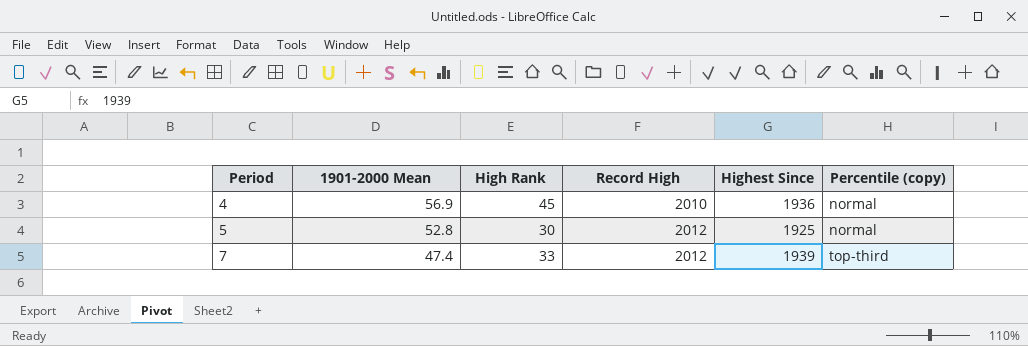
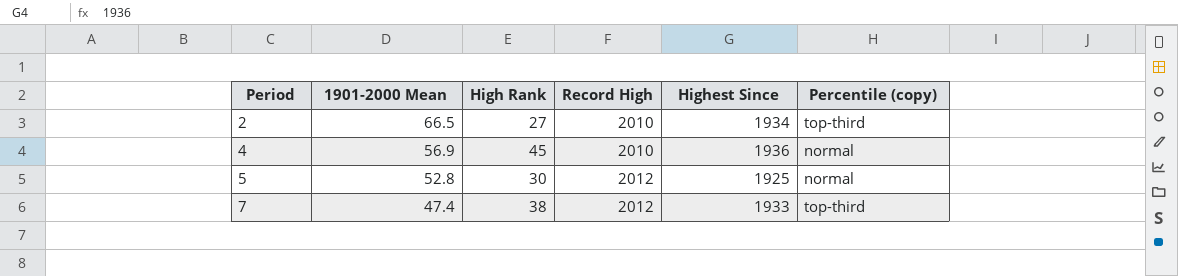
row 2: none -> 66.5 | 27 | 2010 | 1934 | top-third
7 | High Rank: 33 -> 38
7 | Highest Since: 1939 -> 1933

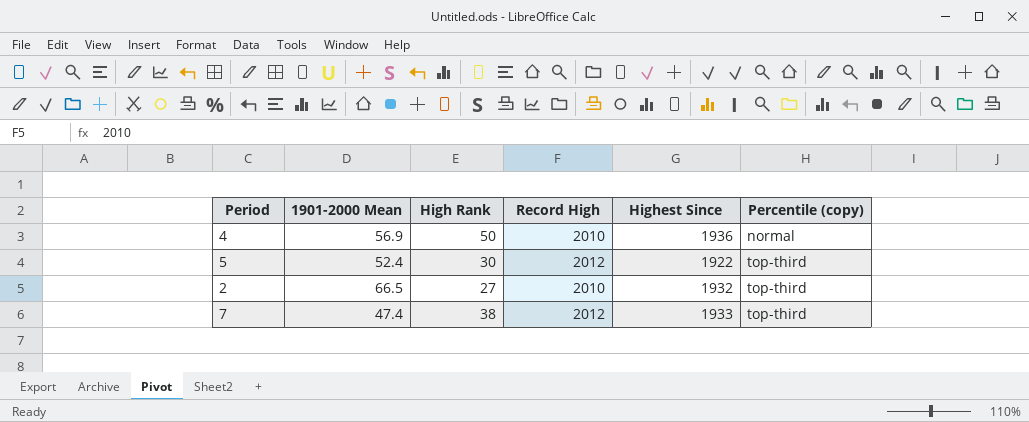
row order: Period ascending -> Percentile (copy) ascending
4 | High Rank: 45 -> 50
5 | 1901-2000 Mean: 52.8 -> 52.4
5 | Highest Since: 1925 -> 1922
5 | Percentile (copy): normal -> top-third
2 | Highest Since: 1934 -> 1932

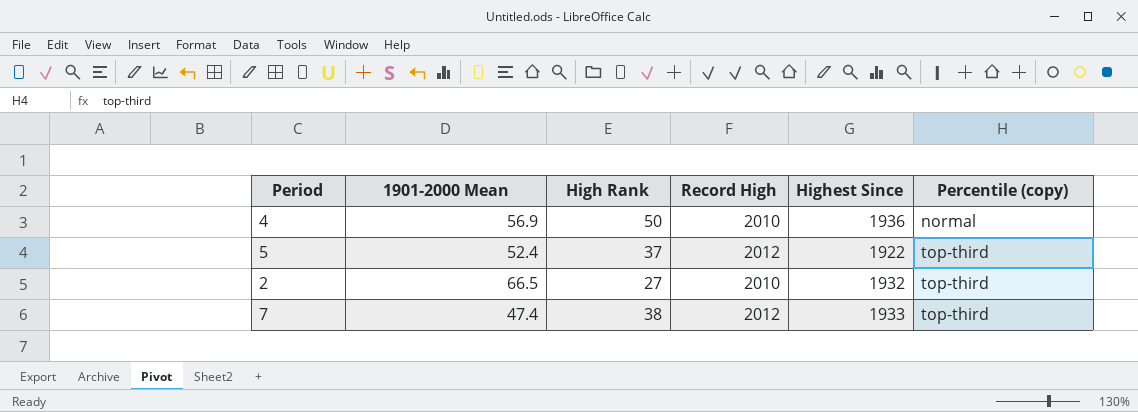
5 | High Rank: 30 -> 37

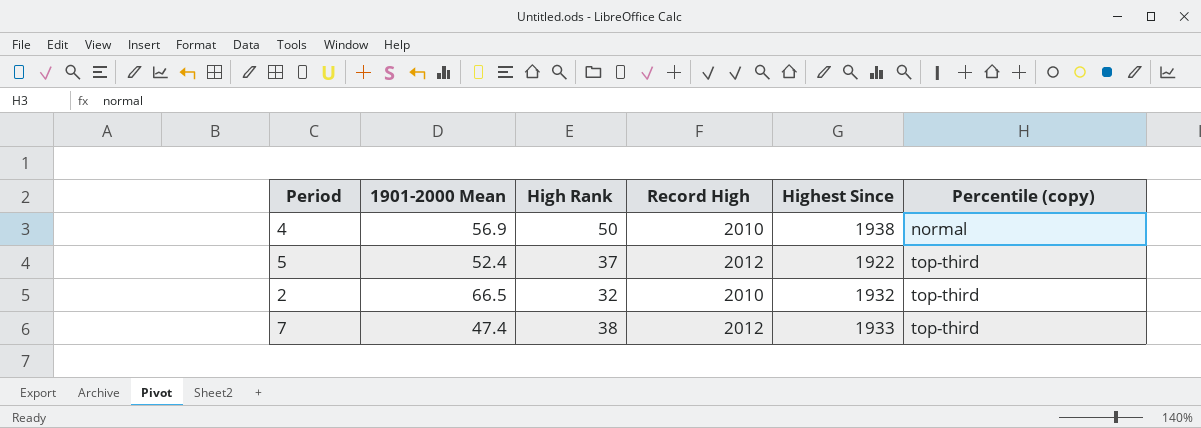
4 | Highest Since: 1936 -> 1938
2 | High Rank: 27 -> 32

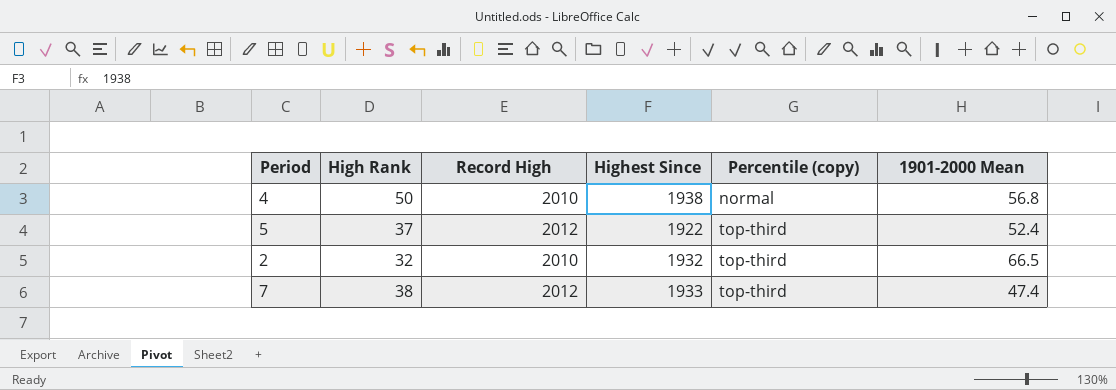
column 1901-2000 Mean | position: 2 -> 6
4 | 1901-2000 Mean: 56.9 -> 56.8

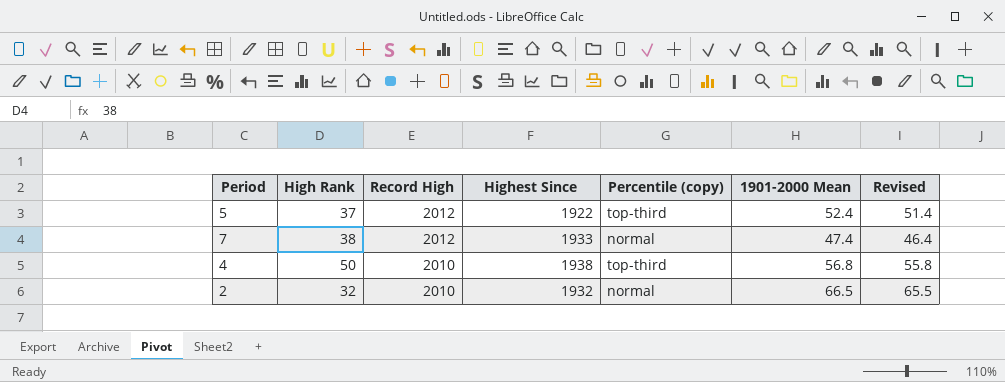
row order: Percentile (copy) ascending -> Record High descending
column Revised | formula: none -> [1901-2000 Mean] - 1
7 | Percentile (copy): top-third -> normal
4 | Percentile (copy): normal -> top-third
2 | Percentile (copy): top-third -> normal

